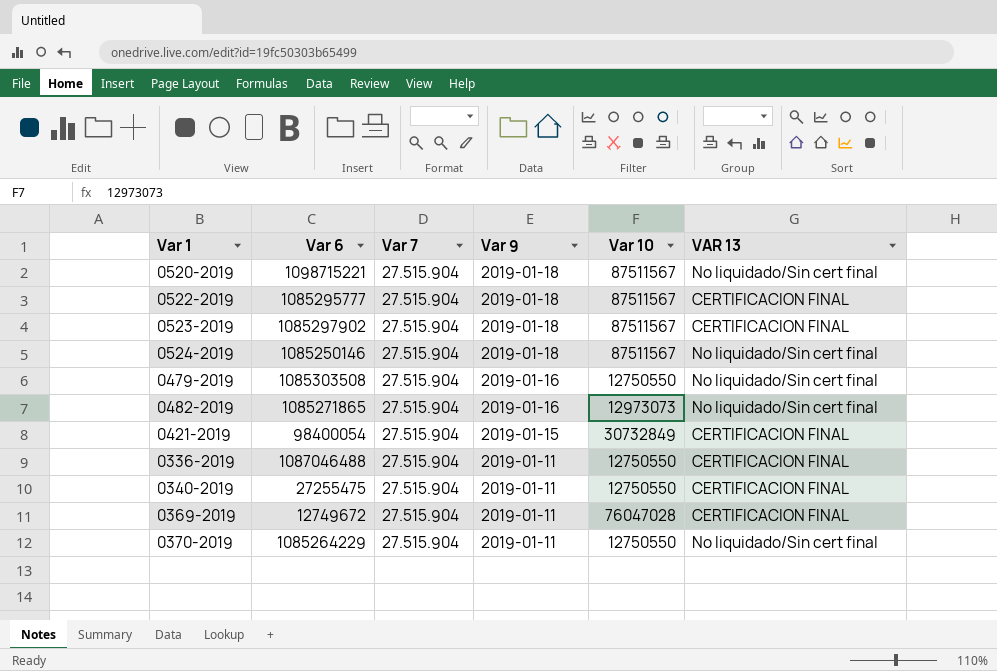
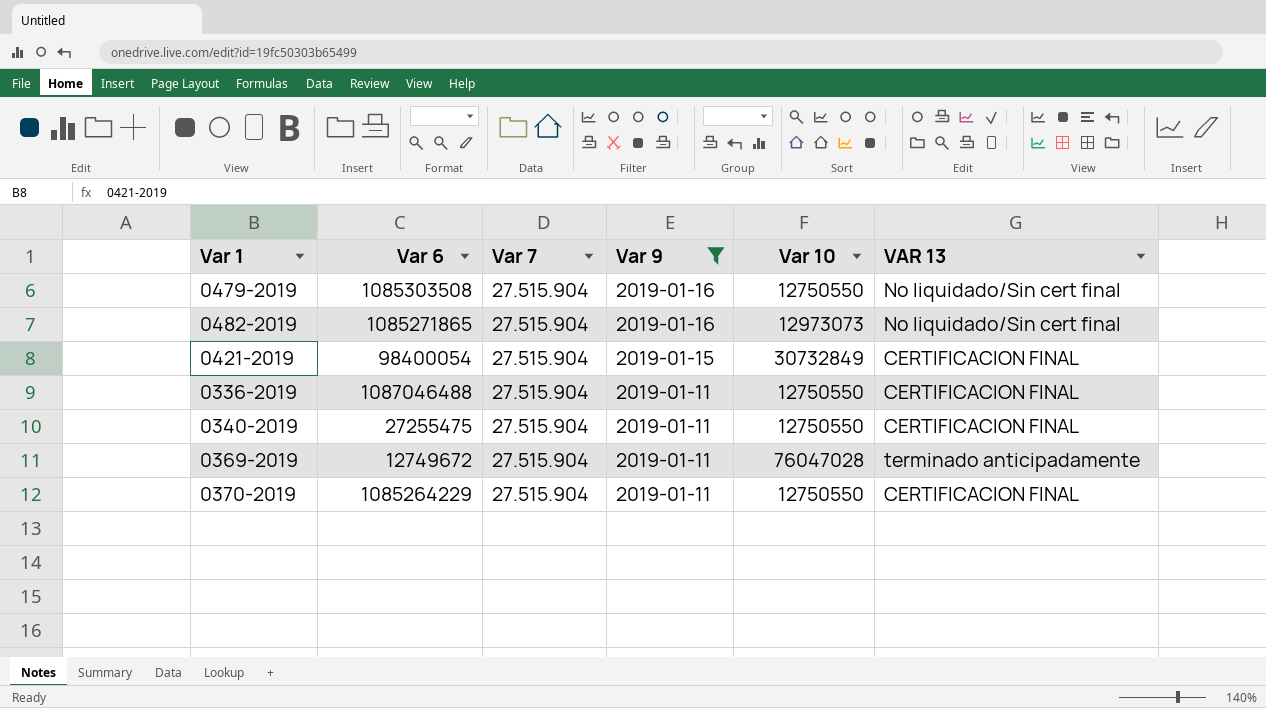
filter: none -> Var 9 != 2019-01-18
0369-2019 | VAR 13: CERTIFICACION FINAL -> terminado anticipadamente
0370-2019 | VAR 13: No liquidado/Sin cert final -> CERTIFICACION FINAL

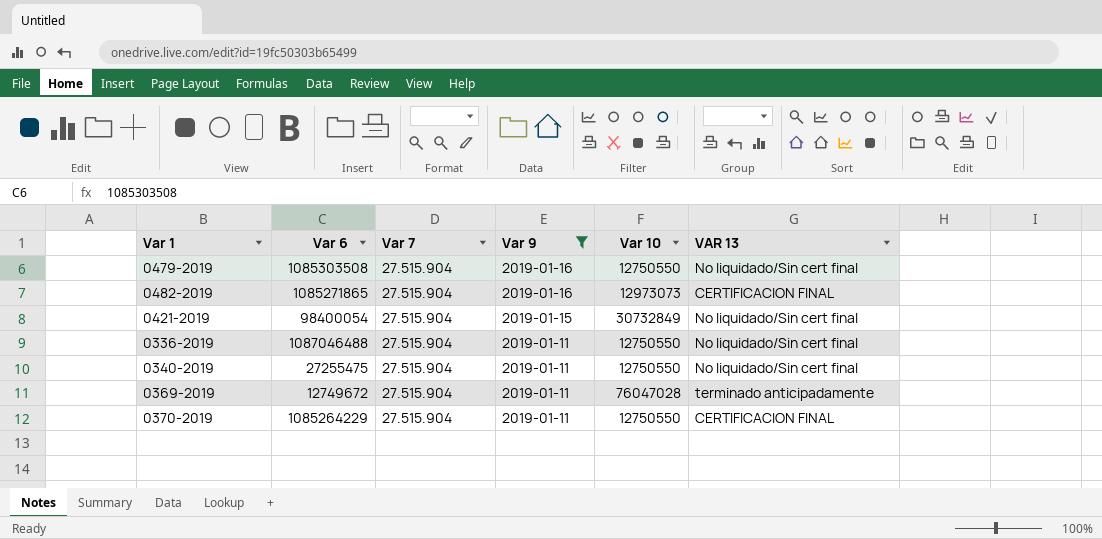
0482-2019 | VAR 13: No liquidado/Sin cert final -> CERTIFICACION FINAL
0421-2019 | VAR 13: CERTIFICACION FINAL -> No liquidado/Sin cert final
0336-2019 | VAR 13: CERTIFICACION FINAL -> No liquidado/Sin cert final
0340-2019 | VAR 13: CERTIFICACION FINAL -> No liquidado/Sin cert final

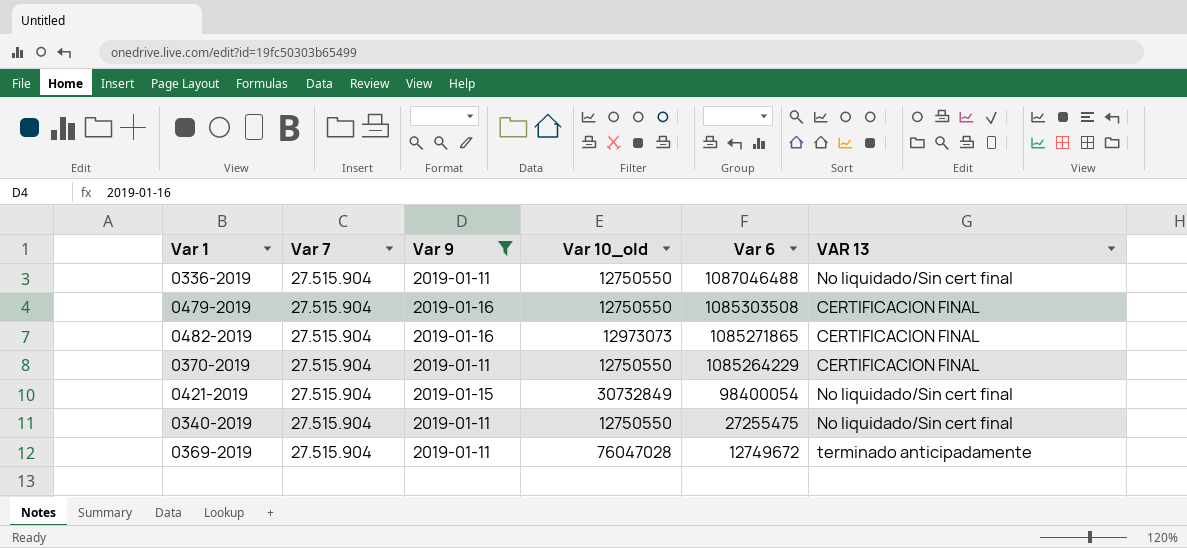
row order: Var 9 descending -> Var 6 descending
column name: Var 10 -> Var 10_old
column Var 6 | position: 2 -> 5
0479-2019 | VAR 13: No liquidado/Sin cert final -> CERTIFICACION FINAL

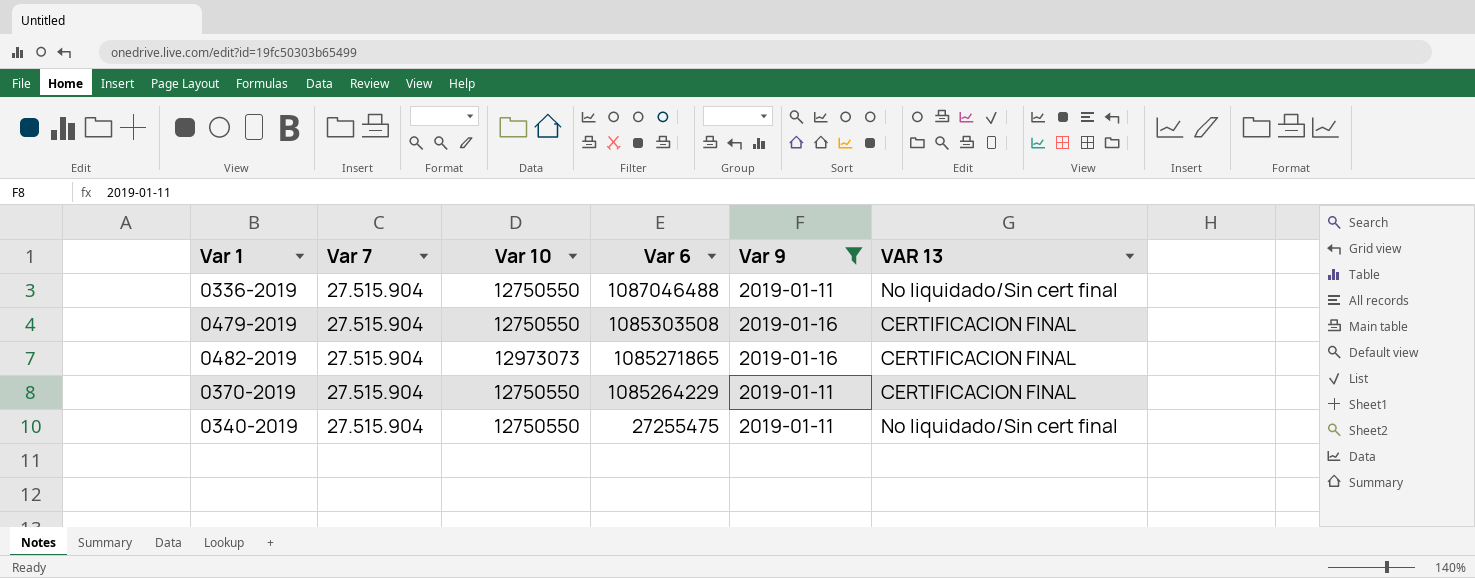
column name: Var 10_old -> Var 10
column Var 9 | position: 3 -> 5
row 0421-2019: 27.515.904 | 2019-01-15 | 30732849 | 98400054 | No liquidado/Sin cert final -> none
row 0369-2019: 27.515.904 | 2019-01-11 | 76047028 | 12749672 | terminado anticipadamente -> none

